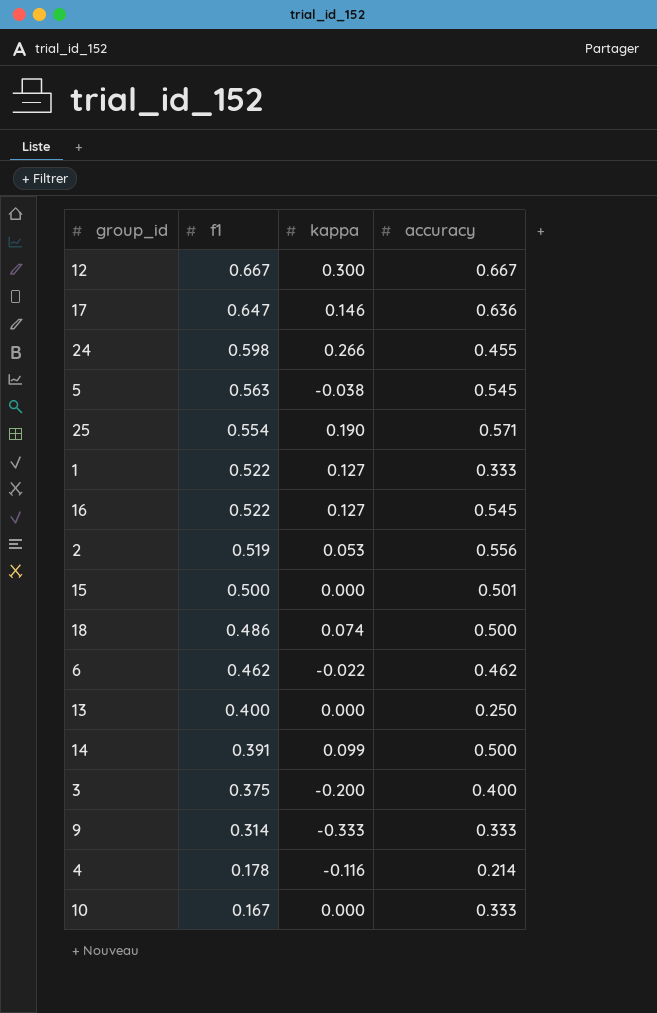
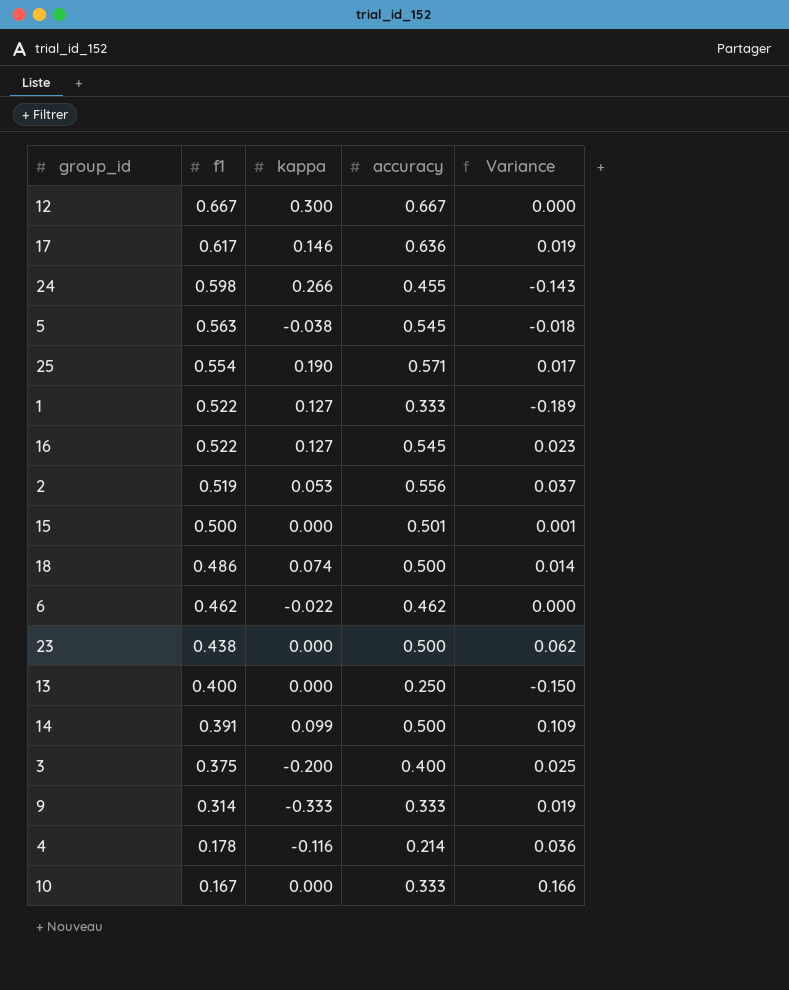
column Variance | formula: none -> [accuracy] - [f1]
17 | f1: 0.647 -> 0.617
row 23: none -> 0.438 | 0.000 | 0.500 | 0.062

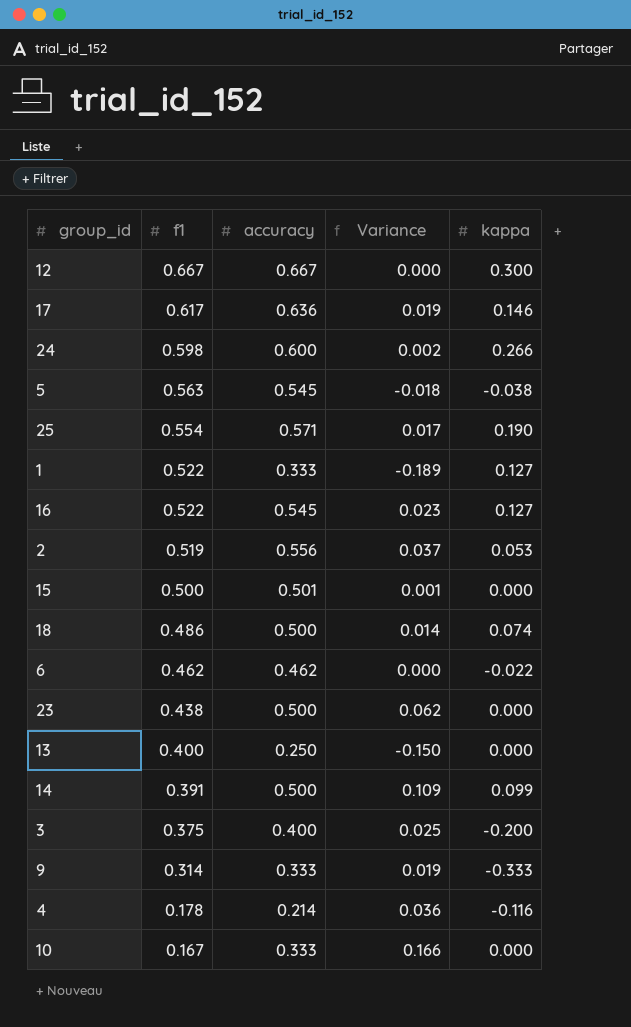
column kappa | position: 3 -> 5
24 | accuracy: 0.455 -> 0.600
24 | Variance: -0.143 -> 0.002

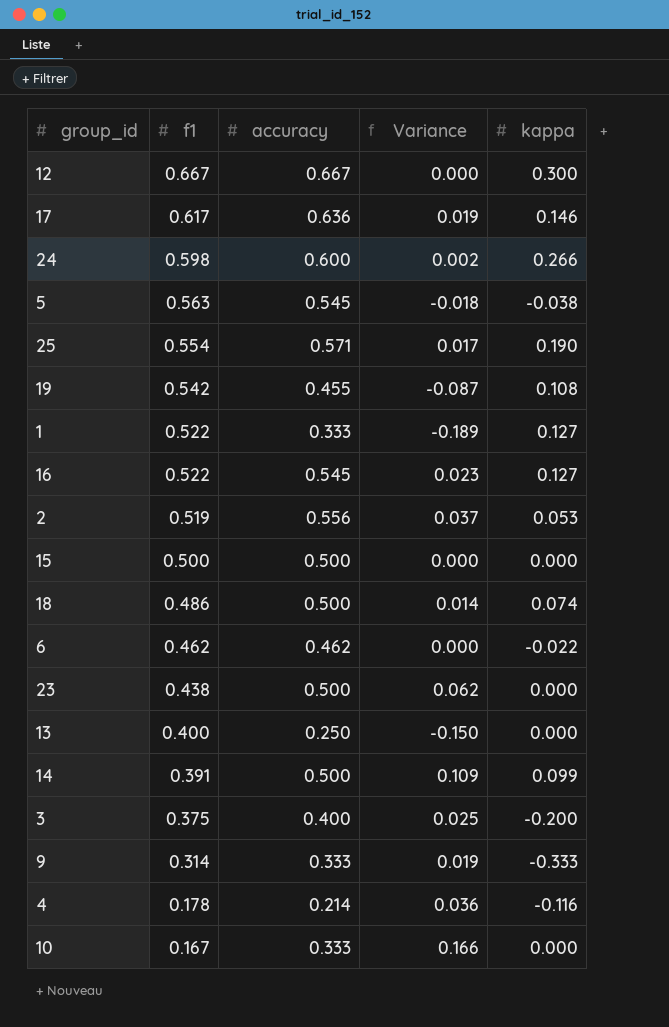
row 19: none -> 0.542 | 0.455 | -0.087 | 0.108
15 | accuracy: 0.501 -> 0.500
15 | Variance: 0.001 -> 0.000

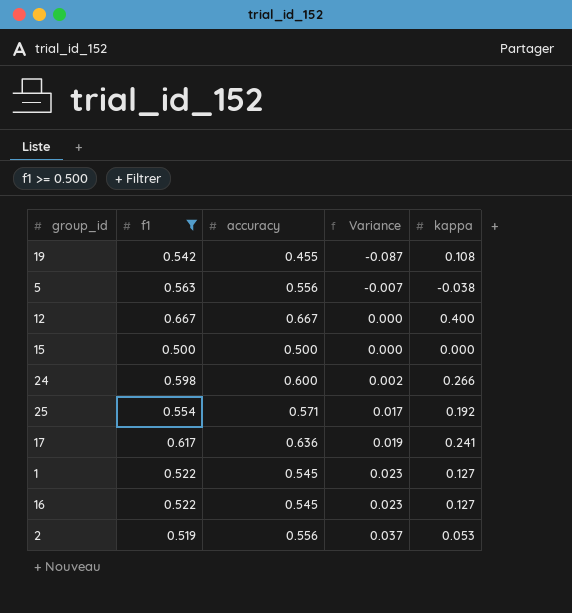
filter: none -> f1 >= 0.500
row order: f1 descending -> Variance ascending
5 | accuracy: 0.545 -> 0.556
5 | Variance: -0.018 -> -0.007
12 | kappa: 0.300 -> 0.400
25 | kappa: 0.190 -> 0.192
17 | kappa: 0.146 -> 0.241
1 | accuracy: 0.333 -> 0.545
1 | Variance: -0.189 -> 0.023

